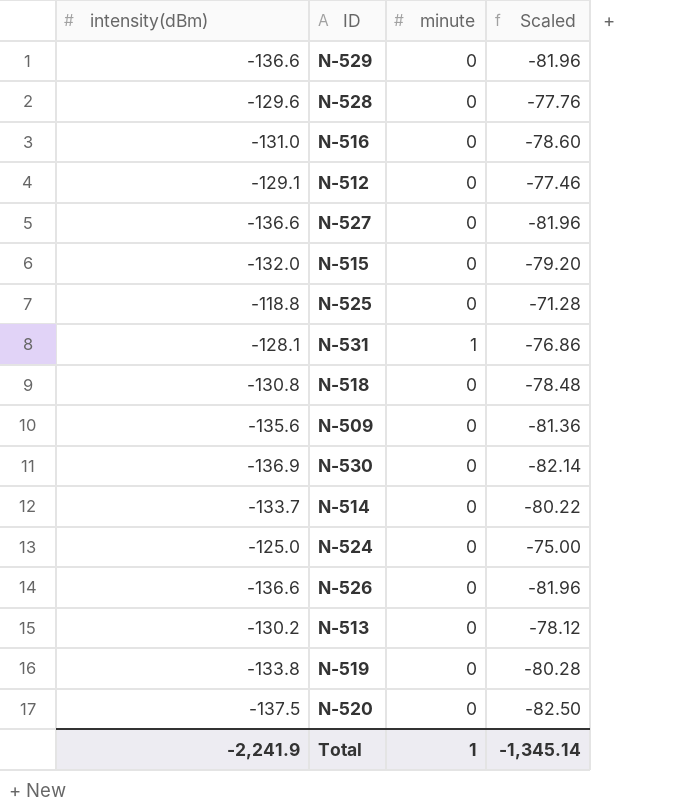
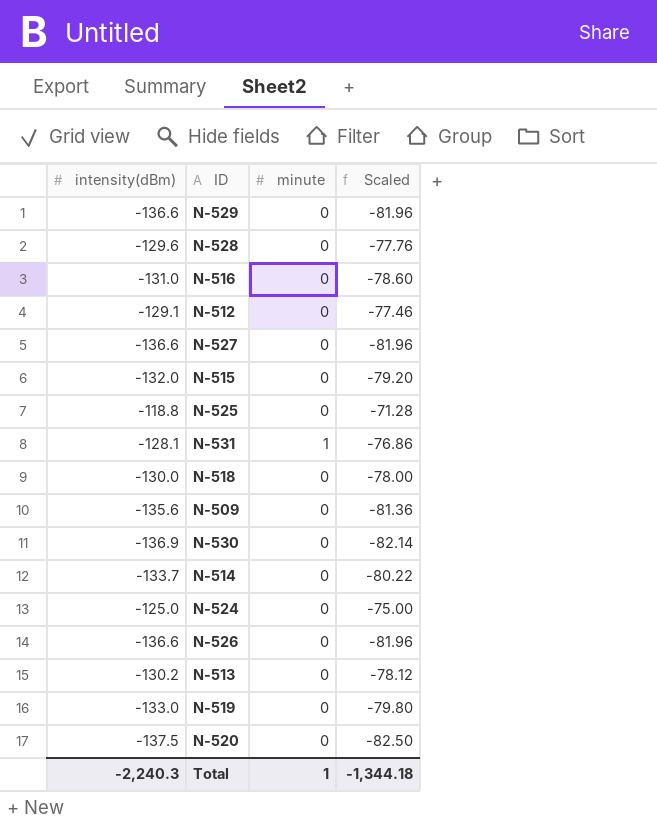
N-518 | intensity(dBm): -130.8 -> -130.0
N-518 | Scaled: -78.48 -> -78.00
N-519 | intensity(dBm): -133.8 -> -133.0
N-519 | Scaled: -80.28 -> -79.80
Total | intensity(dBm): -2,241.9 -> -2,240.3
Total | Scaled: -1,345.14 -> -1,344.18

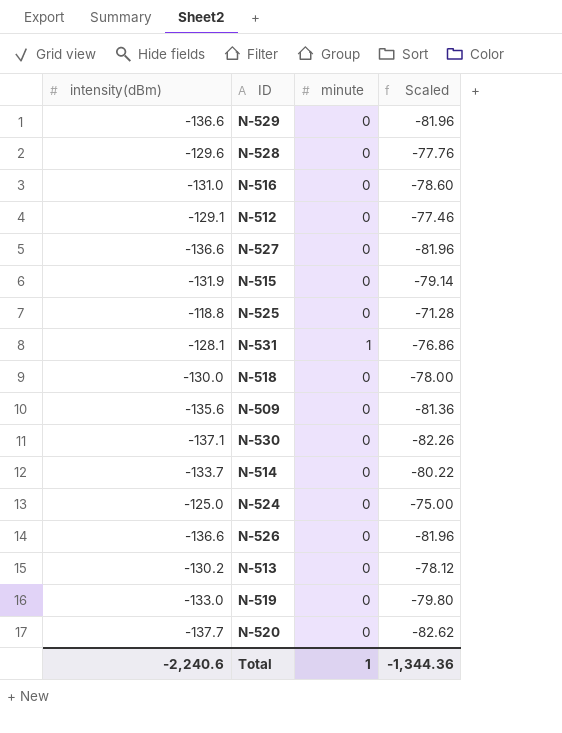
N-515 | intensity(dBm): -132.0 -> -131.9
N-515 | Scaled: -79.20 -> -79.14
N-530 | intensity(dBm): -136.9 -> -137.1
N-530 | Scaled: -82.14 -> -82.26
N-520 | intensity(dBm): -137.5 -> -137.7
N-520 | Scaled: -82.50 -> -82.62
Total | intensity(dBm): -2,240.3 -> -2,240.6
Total | Scaled: -1,344.18 -> -1,344.36

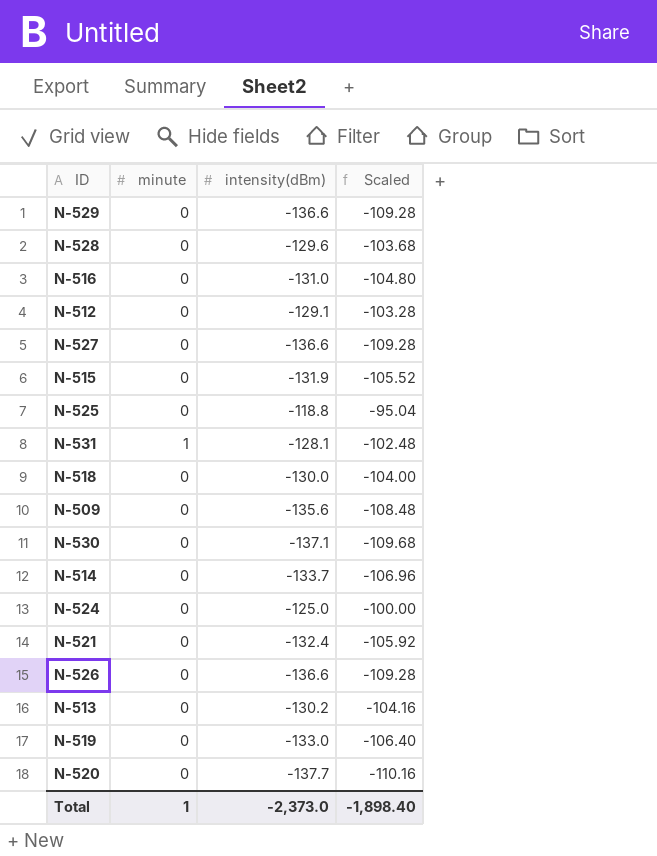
column intensity(dBm) | position: 1 -> 3
column Scaled | formula: [intensity(dBm)] * 0.6 -> [intensity(dBm)] * 0.8
row N-521: none -> 0 | -132.4 | -105.92
Total | intensity(dBm): -2,240.6 -> -2,373.0
Total | Scaled: -1,344.36 -> -1,898.40

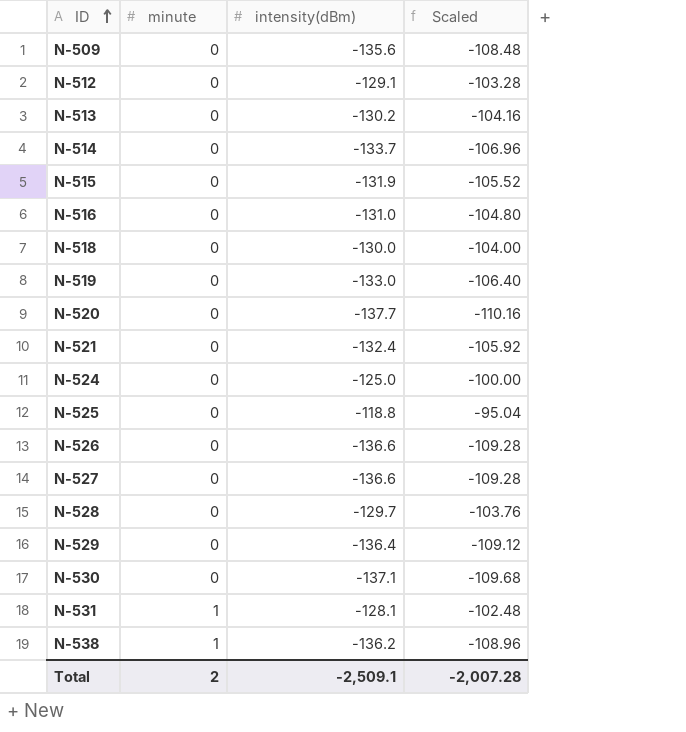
row order: none -> ID ascending
N-528 | intensity(dBm): -129.6 -> -129.7
N-528 | Scaled: -103.68 -> -103.76
N-529 | intensity(dBm): -136.6 -> -136.4
N-529 | Scaled: -109.28 -> -109.12
row N-538: none -> 1 | -136.2 | -108.96
Total | minute: 1 -> 2
Total | intensity(dBm): -2,373.0 -> -2,509.1
Total | Scaled: -1,898.40 -> -2,007.28

